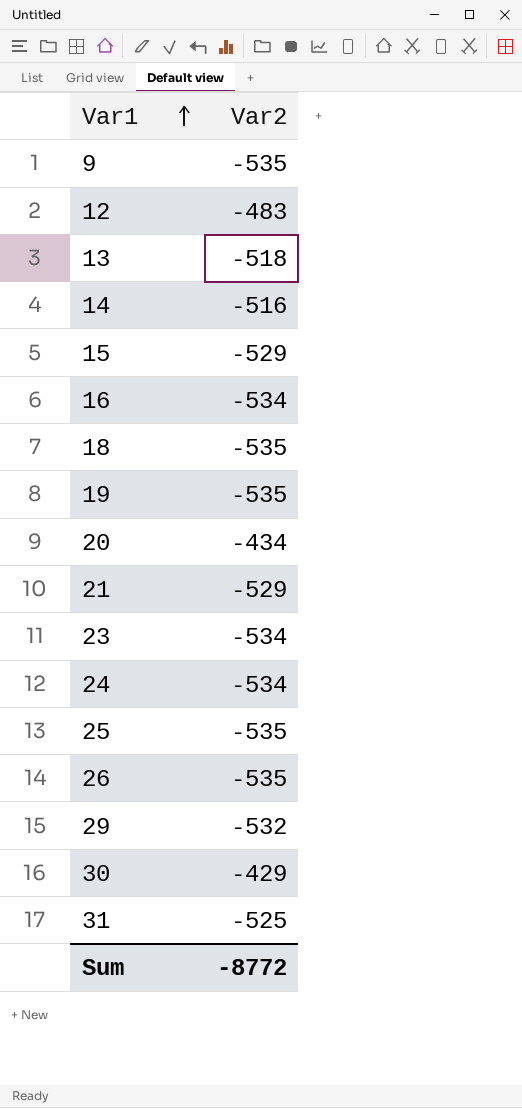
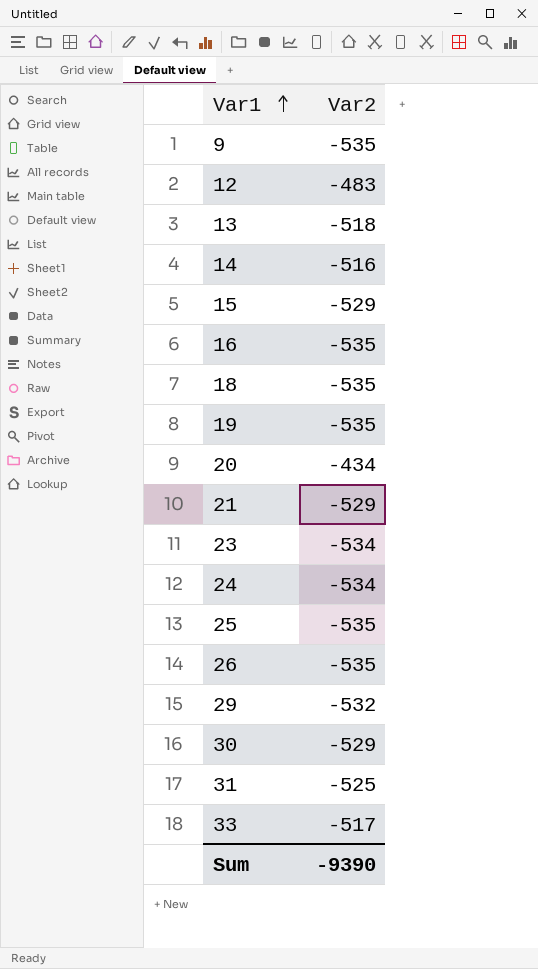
16 | Var2: -534 -> -535
30 | Var2: -429 -> -529
row 33: none -> -517
Sum | Var2: -8772 -> -9390

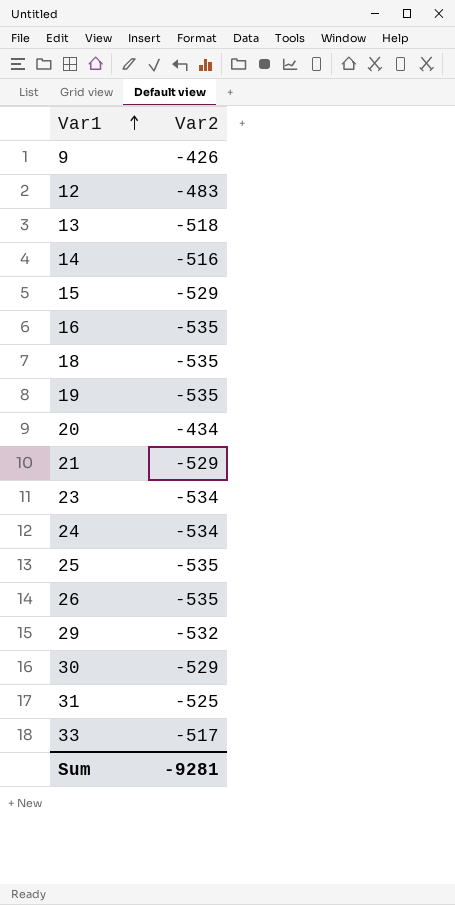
9 | Var2: -535 -> -426
Sum | Var2: -9390 -> -9281

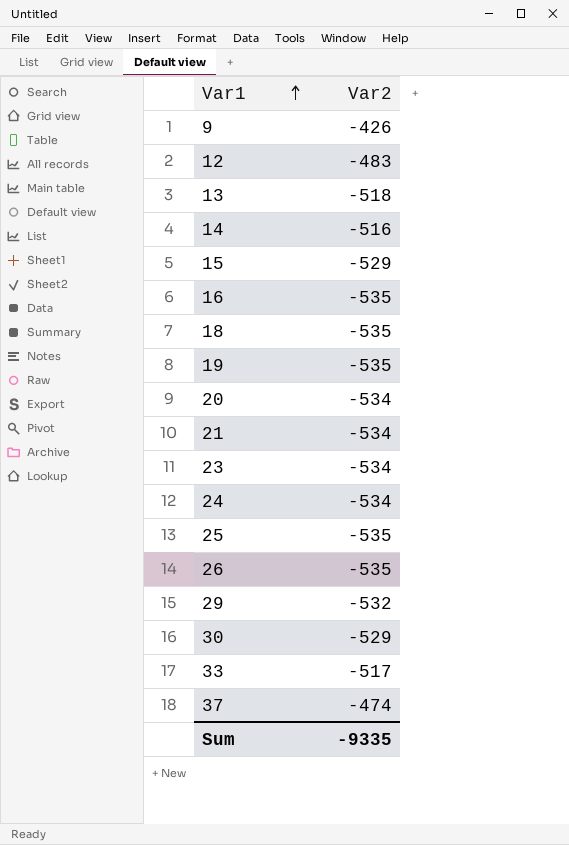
row 31: -525 -> none
20 | Var2: -434 -> -534
21 | Var2: -529 -> -534
row 37: none -> -474
Sum | Var2: -9281 -> -9335

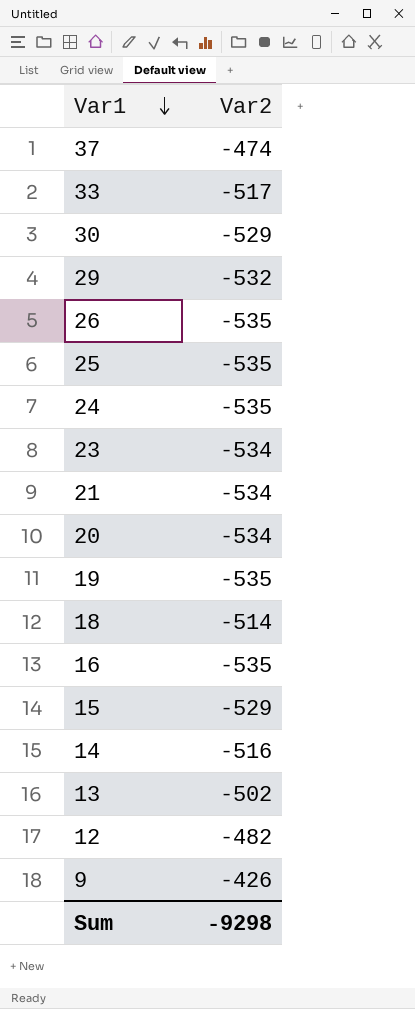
row order: Var1 ascending -> Var1 descending
24 | Var2: -534 -> -535
18 | Var2: -535 -> -514
13 | Var2: -518 -> -502
12 | Var2: -483 -> -482
Sum | Var2: -9335 -> -9298

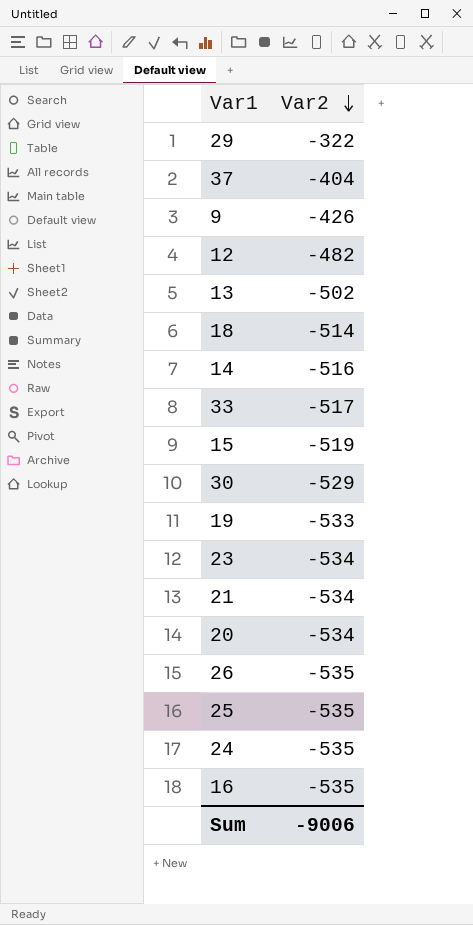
row order: Var1 descending -> Var2 descending
29 | Var2: -532 -> -322
37 | Var2: -474 -> -404
15 | Var2: -529 -> -519
19 | Var2: -535 -> -533
Sum | Var2: -9298 -> -9006

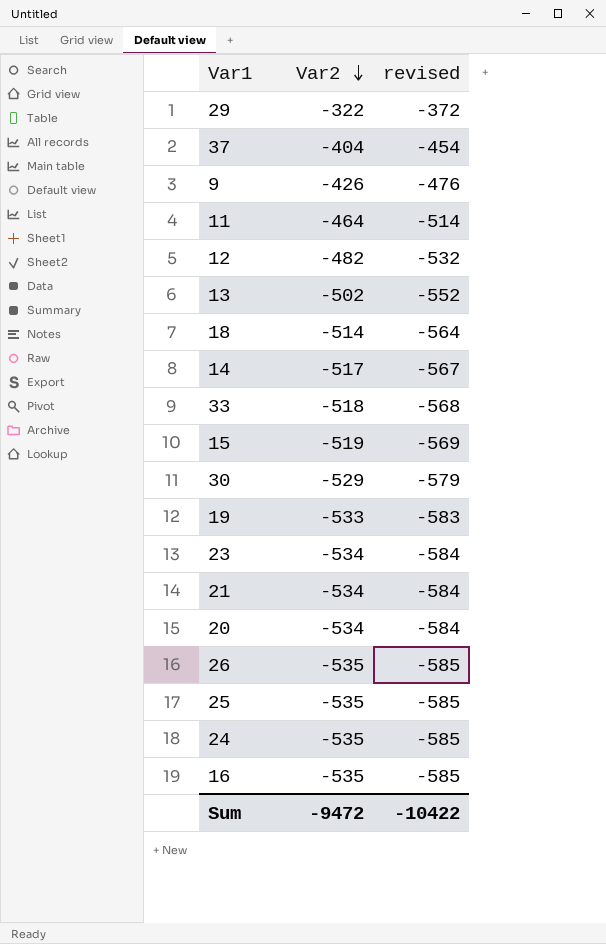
column revised | formula: none -> [Var2] - 50
row 11: none -> -464 | -514
14 | Var2: -516 -> -517
33 | Var2: -517 -> -518
Sum | Var2: -9006 -> -9472

